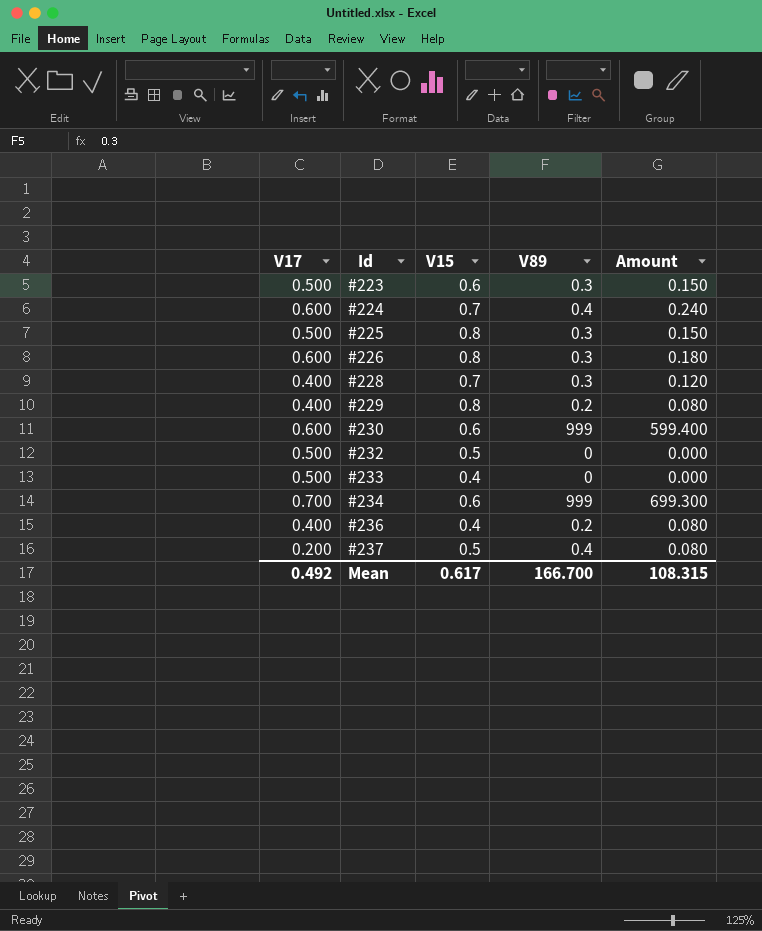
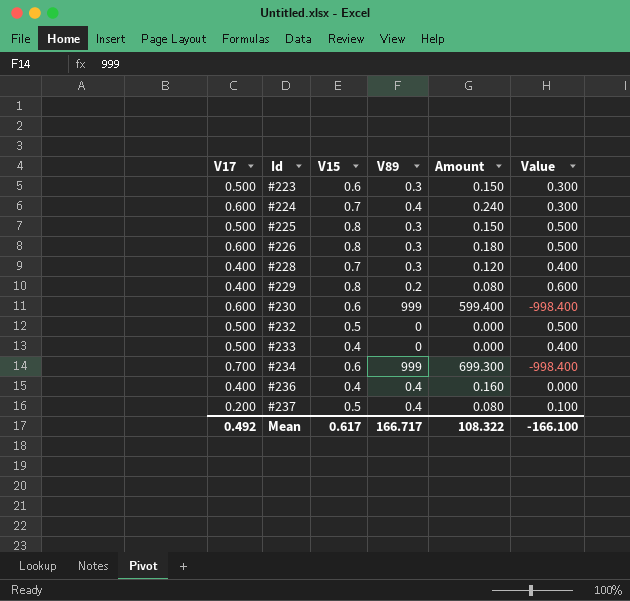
column Value | formula: none -> [V15] - [V89]
#236 | V89: 0.2 -> 0.4
#236 | Amount: 0.080 -> 0.160
Mean | V89: 166.700 -> 166.717
Mean | Amount: 108.315 -> 108.322

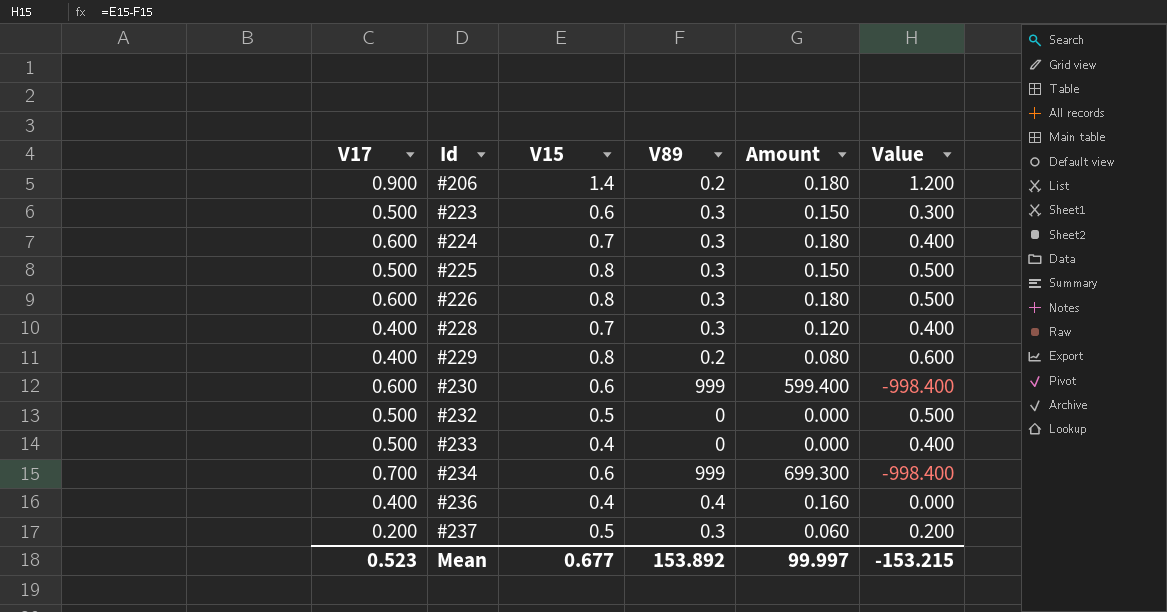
row #206: none -> 0.900 | 1.4 | 0.2 | 0.180 | 1.200
#224 | V89: 0.4 -> 0.3
#224 | Amount: 0.240 -> 0.180
#224 | Value: 0.300 -> 0.400
#237 | V89: 0.4 -> 0.3
#237 | Amount: 0.080 -> 0.060
#237 | Value: 0.100 -> 0.200
Mean | V17: 0.492 -> 0.523
Mean | V15: 0.617 -> 0.677
Mean | V89: 166.717 -> 153.892
Mean | Amount: 108.322 -> 99.997
Mean | Value: -166.100 -> -153.215

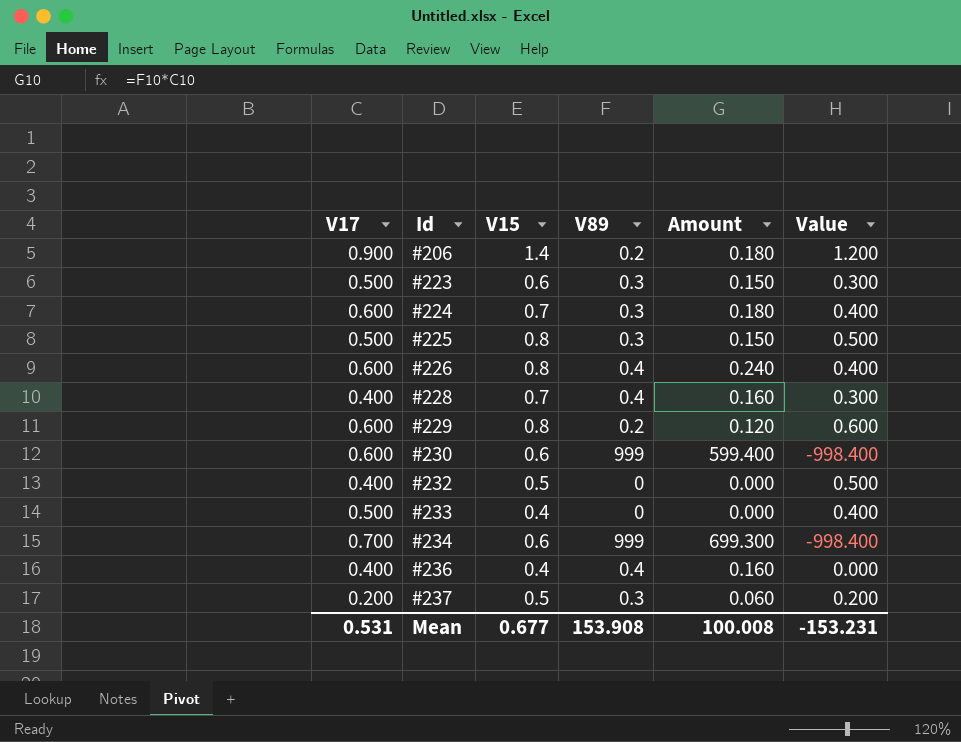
#226 | V89: 0.3 -> 0.4
#226 | Amount: 0.180 -> 0.240
#226 | Value: 0.500 -> 0.400
#228 | V89: 0.3 -> 0.4
#228 | Amount: 0.120 -> 0.160
#228 | Value: 0.400 -> 0.300
#229 | V17: 0.400 -> 0.600
#229 | Amount: 0.080 -> 0.120
#232 | V17: 0.500 -> 0.400
Mean | V17: 0.523 -> 0.531
Mean | V89: 153.892 -> 153.908
Mean | Amount: 99.997 -> 100.008
Mean | Value: -153.215 -> -153.231

